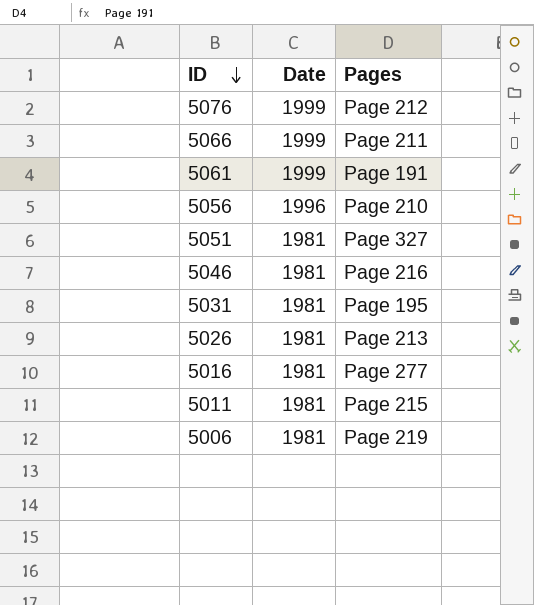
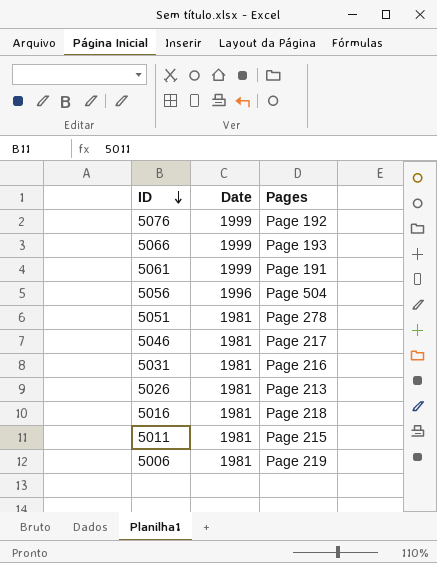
5076 | Pages: Page 212 -> Page 192
5066 | Pages: Page 211 -> Page 193
5056 | Pages: Page 210 -> Page 504
5051 | Pages: Page 327 -> Page 278
5046 | Pages: Page 216 -> Page 217
5031 | Pages: Page 195 -> Page 216
5016 | Pages: Page 277 -> Page 218

